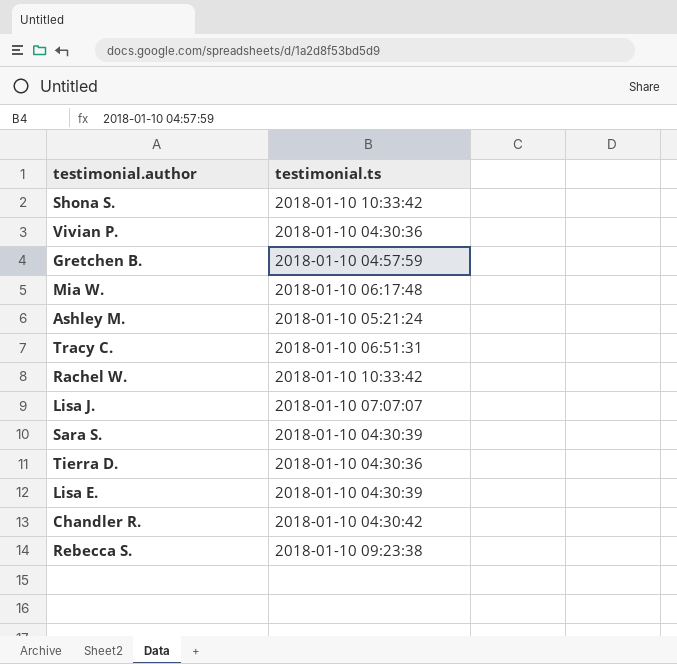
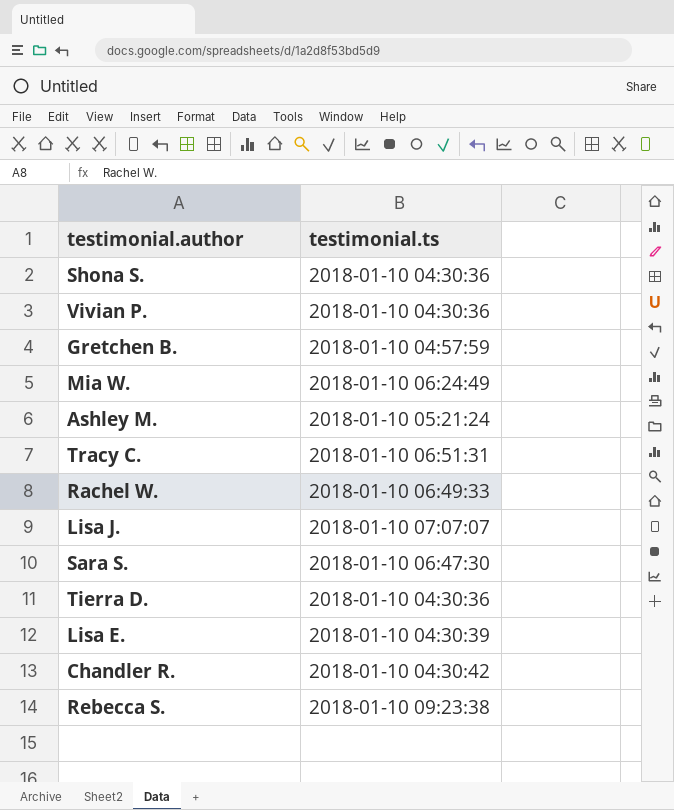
Shona S. | testimonial.ts: 2018-01-10 10:33:42 -> 2018-01-10 04:30:36
Mia W. | testimonial.ts: 2018-01-10 06:17:48 -> 2018-01-10 06:24:49
Rachel W. | testimonial.ts: 2018-01-10 10:33:42 -> 2018-01-10 06:49:33
Sara S. | testimonial.ts: 2018-01-10 04:30:39 -> 2018-01-10 06:47:30

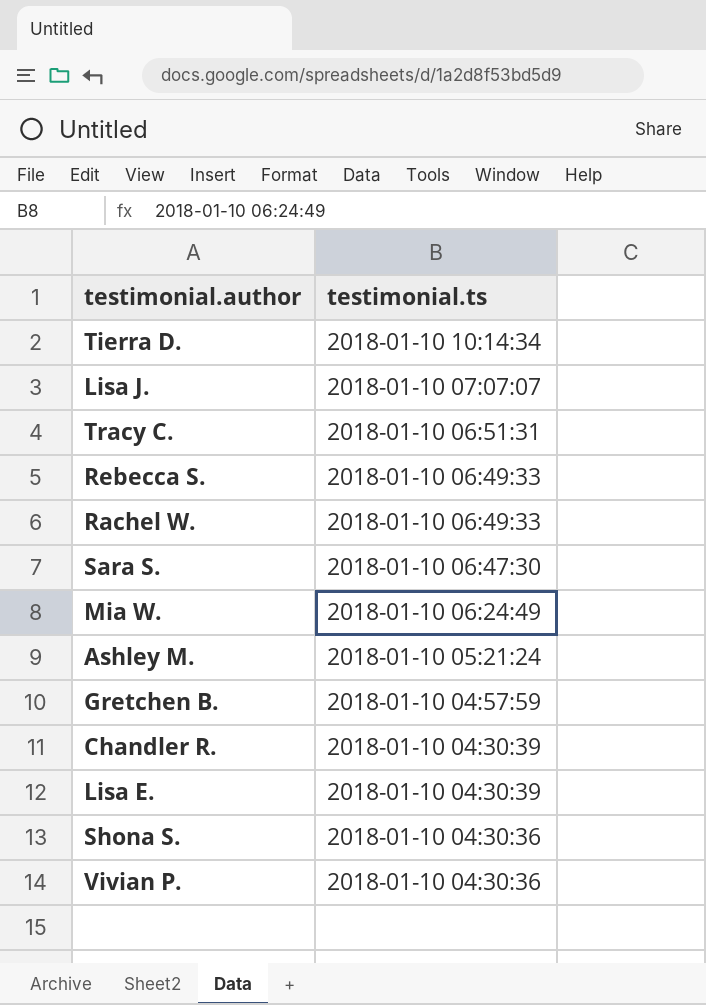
row order: none -> testimonial.ts descending
Tierra D. | testimonial.ts: 2018-01-10 04:30:36 -> 2018-01-10 10:14:34
Rebecca S. | testimonial.ts: 2018-01-10 09:23:38 -> 2018-01-10 06:49:33
Chandler R. | testimonial.ts: 2018-01-10 04:30:42 -> 2018-01-10 04:30:39

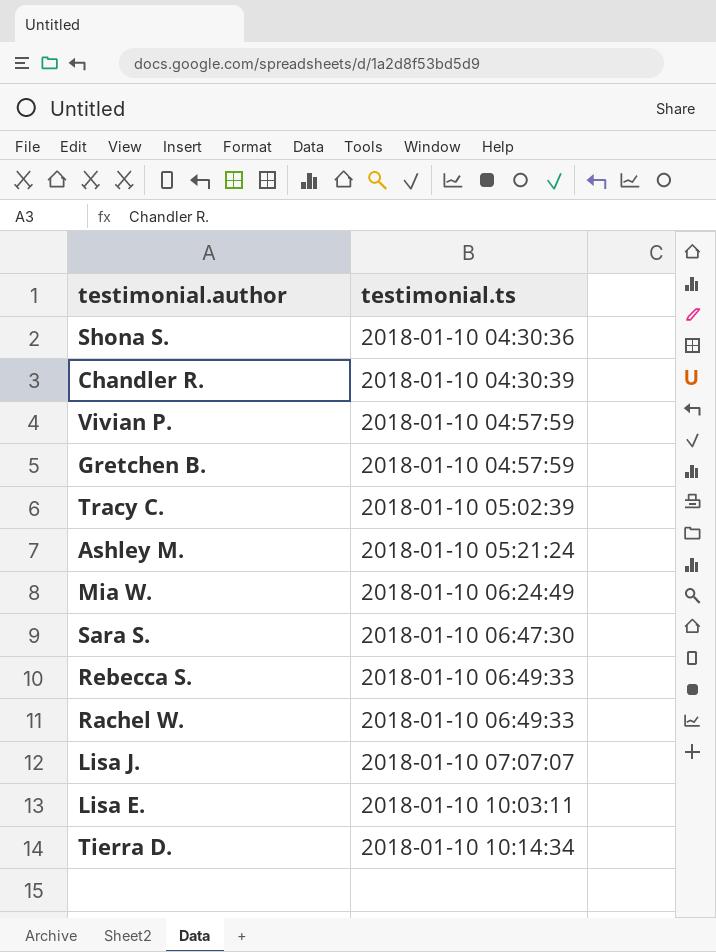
row order: testimonial.ts descending -> testimonial.ts ascending
Vivian P. | testimonial.ts: 2018-01-10 04:30:36 -> 2018-01-10 04:57:59
Tracy C. | testimonial.ts: 2018-01-10 06:51:31 -> 2018-01-10 05:02:39
Lisa E. | testimonial.ts: 2018-01-10 04:30:39 -> 2018-01-10 10:03:11

